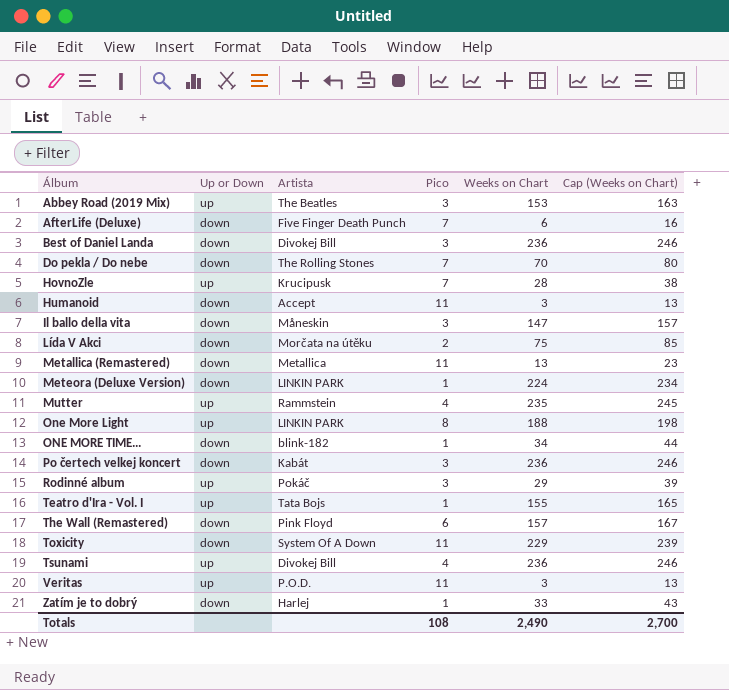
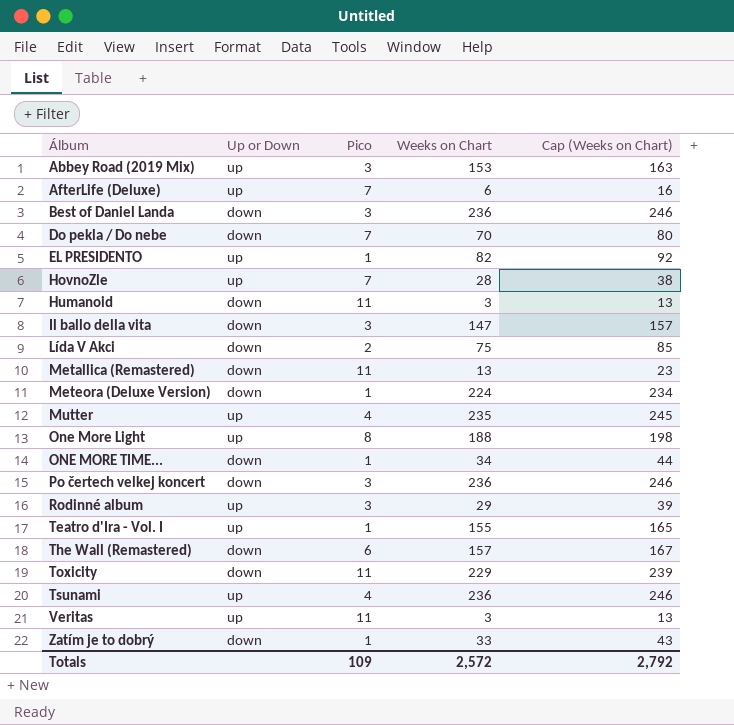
column Artista | position: 3 -> none
AfterLife (Deluxe) | Up or Down: down -> up
row EL PRESIDENTO: none -> up | 1 | 82 | 92
Totals | Pico: 108 -> 109
Totals | Weeks on Chart: 2,490 -> 2,572
Totals | Cap (Weeks on Chart): 2,700 -> 2,792

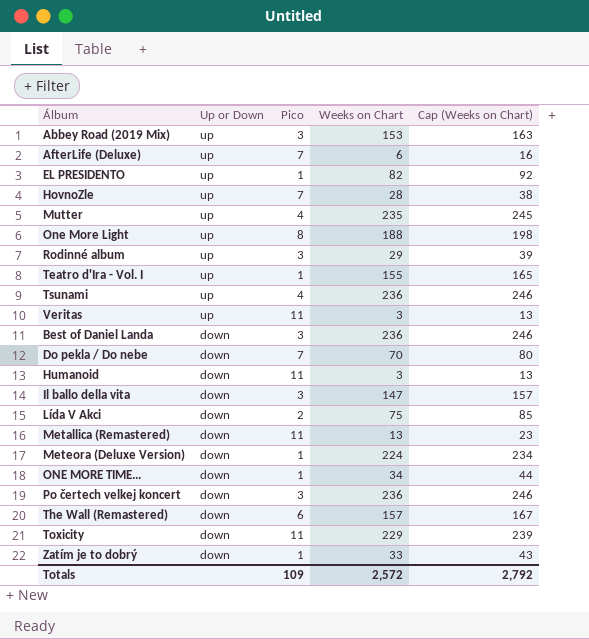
row order: Álbum ascending -> Up or Down descending

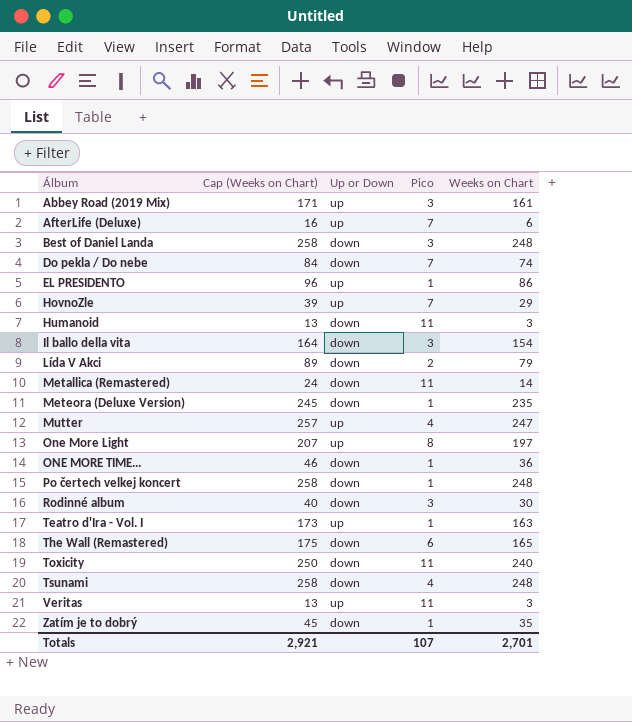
row order: Up or Down descending -> Álbum ascending
column Cap (Weeks on Chart) | position: 5 -> 2
Abbey Road (2019 Mix) | Cap (Weeks on Chart): 163 -> 171
Abbey Road (2019 Mix) | Weeks on Chart: 153 -> 161
Best of Daniel Landa | Cap (Weeks on Chart): 246 -> 258
Best of Daniel Landa | Weeks on Chart: 236 -> 248
Do pekla / Do nebe | Cap (Weeks on Chart): 80 -> 84
Do pekla / Do nebe | Weeks on Chart: 70 -> 74
EL PRESIDENTO | Cap (Weeks on Chart): 92 -> 96
EL PRESIDENTO | Weeks on Chart: 82 -> 86
HovnoZle | Cap (Weeks on Chart): 38 -> 39
HovnoZle | Weeks on Chart: 28 -> 29
Il ballo della vita | Cap (Weeks on Chart): 157 -> 164
Il ballo della vita | Weeks on Chart: 147 -> 154
Lída V Akci | Cap (Weeks on Chart): 85 -> 89
Lída V Akci | Weeks on Chart: 75 -> 79
Metallica (Remastered) | Cap (Weeks on Chart): 23 -> 24
Metallica (Remastered) | Weeks on Chart: 13 -> 14
Meteora (Deluxe Version) | Cap (Weeks on Chart): 234 -> 245
Meteora (Deluxe Version) | Weeks on Chart: 224 -> 235
Mutter | Cap (Weeks on Chart): 245 -> 257
Mutter | Weeks on Chart: 235 -> 247
One More Light | Cap (Weeks on Chart): 198 -> 207
One More Light | Weeks on Chart: 188 -> 197
ONE MORE TIME... | Cap (Weeks on Chart): 44 -> 46
ONE MORE TIME... | Weeks on Chart: 34 -> 36
Po čertech velkej koncert | Cap (Weeks on Chart): 246 -> 258
Po čertech velkej koncert | Pico: 3 -> 1
Po čertech velkej koncert | Weeks on Chart: 236 -> 248
Rodinné album | Cap (Weeks on Chart): 39 -> 40
Rodinné album | Up or Down: up -> down
Rodinné album | Weeks on Chart: 29 -> 30
Teatro d'Ira - Vol. I | Cap (Weeks on Chart): 165 -> 173
Teatro d'Ira - Vol. I | Weeks on Chart: 155 -> 163
The Wall (Remastered) | Cap (Weeks on Chart): 167 -> 175
The Wall (Remastered) | Weeks on Chart: 157 -> 165
Toxicity | Cap (Weeks on Chart): 239 -> 250
Toxicity | Weeks on Chart: 229 -> 240
Tsunami | Cap (Weeks on Chart): 246 -> 258
Tsunami | Up or Down: up -> down
Tsunami | Weeks on Chart: 236 -> 248
Zatím je to dobrý | Cap (Weeks on Chart): 43 -> 45
Zatím je to dobrý | Weeks on Chart: 33 -> 35
Totals | Cap (Weeks on Chart): 2,792 -> 2,921
Totals | Pico: 109 -> 107
Totals | Weeks on Chart: 2,572 -> 2,701

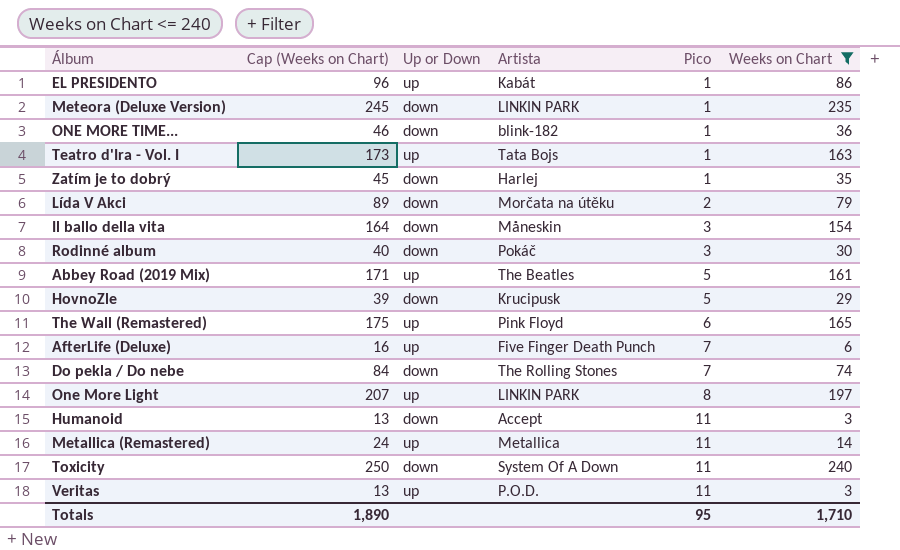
filter: none -> Weeks on Chart <= 240
row order: Álbum ascending -> Pico ascending
column Artista | position: none -> 4
Abbey Road (2019 Mix) | Pico: 3 -> 5
HovnoZle | Up or Down: up -> down
HovnoZle | Pico: 7 -> 5
The Wall (Remastered) | Up or Down: down -> up
Metallica (Remastered) | Up or Down: down -> up
Totals | Cap (Weeks on Chart): 2,921 -> 1,890
Totals | Pico: 107 -> 95
Totals | Weeks on Chart: 2,701 -> 1,710

